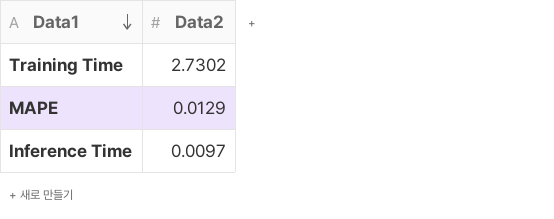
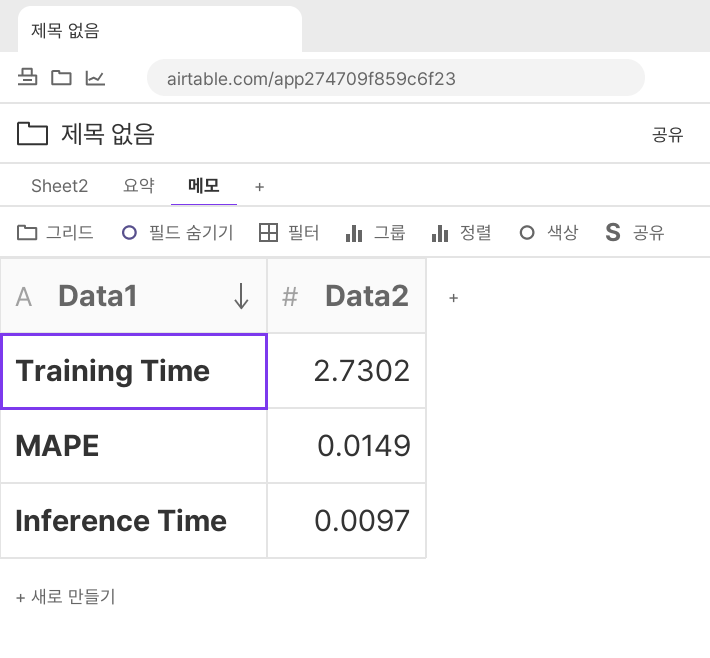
MAPE | Data2: 0.0129 -> 0.0149

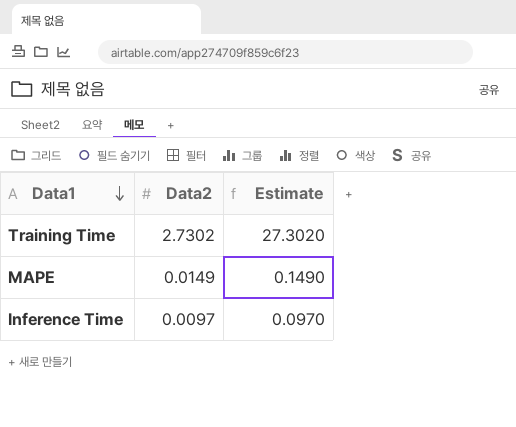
column Estimate | formula: none -> [Data2] * 10

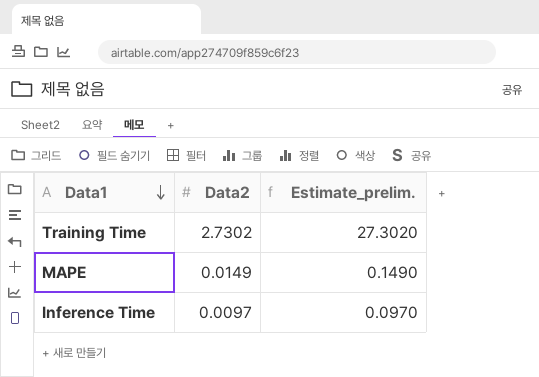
column name: Estimate -> Estimate_prelim.

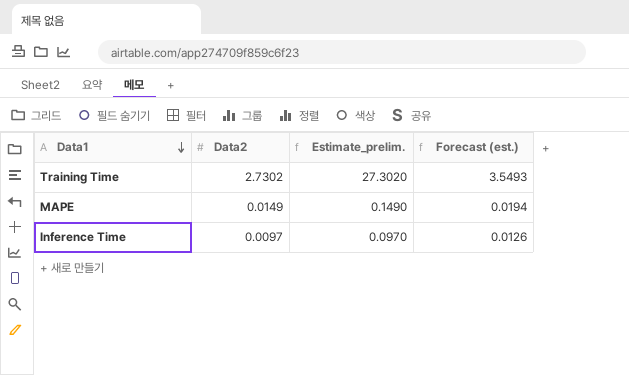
column Forecast (est.) | formula: none -> [Data2] * 1.3

